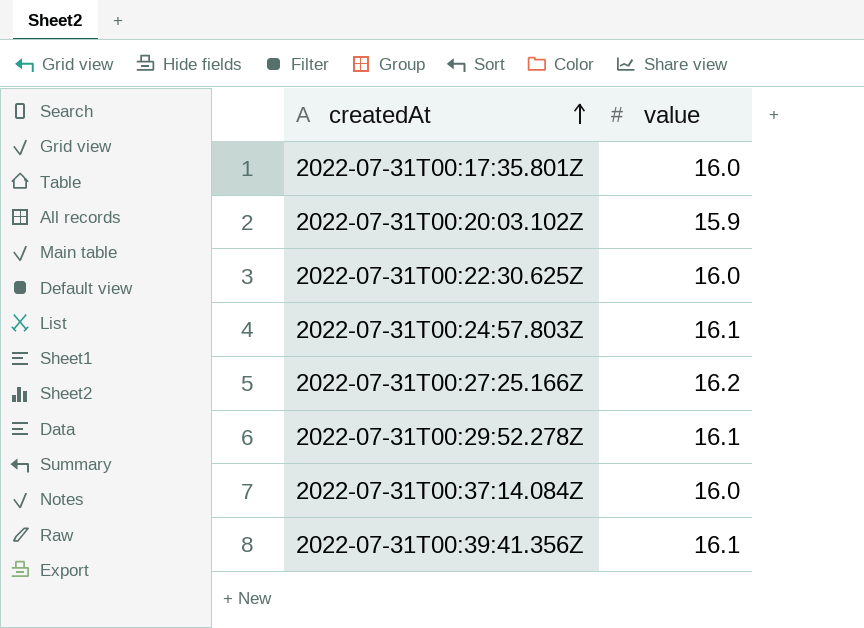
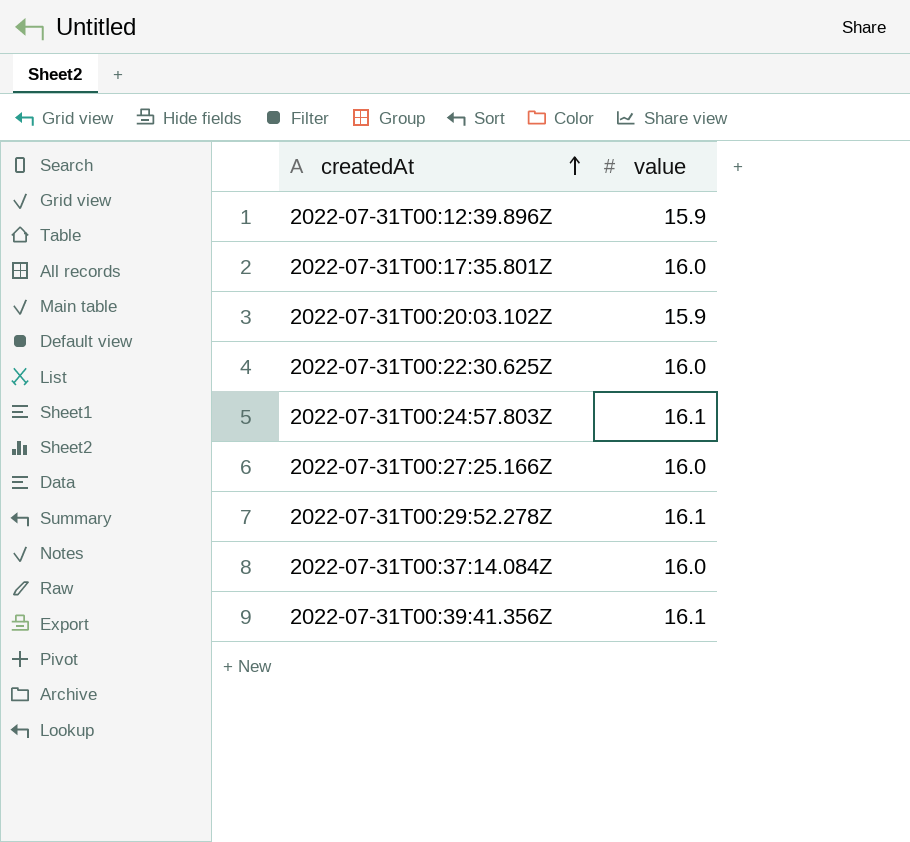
row 2022-07-31T00:12:39.896Z: none -> 15.9
2022-07-31T00:27:25.166Z | value: 16.2 -> 16.0

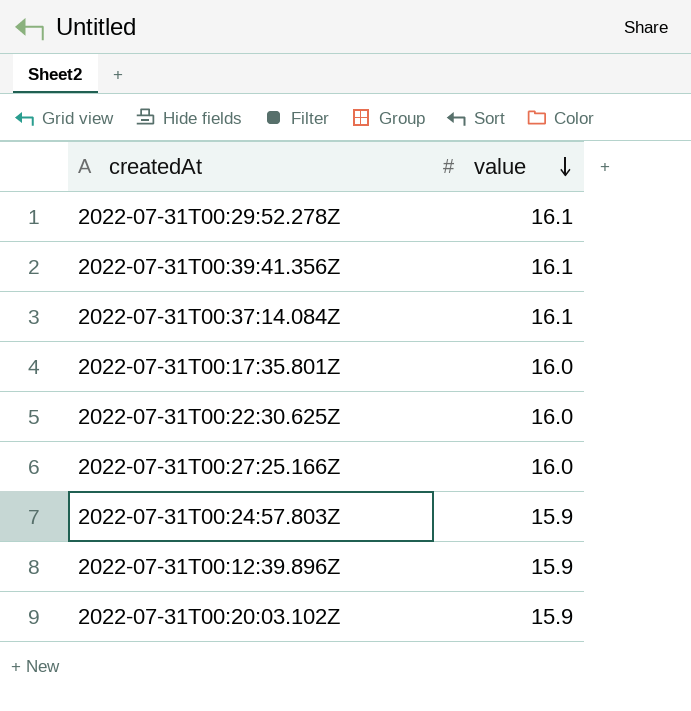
row order: createdAt ascending -> value descending
2022-07-31T00:37:14.084Z | value: 16.0 -> 16.1
2022-07-31T00:24:57.803Z | value: 16.1 -> 15.9

